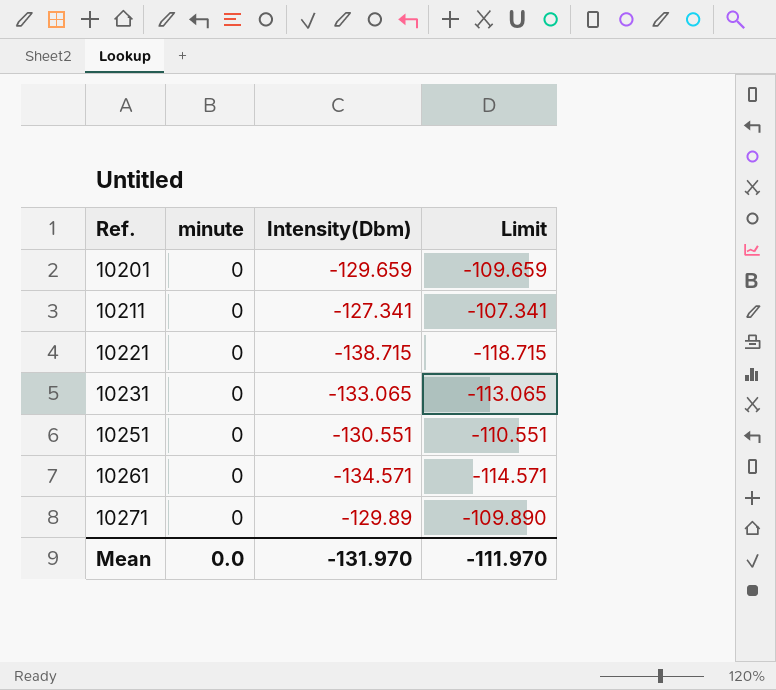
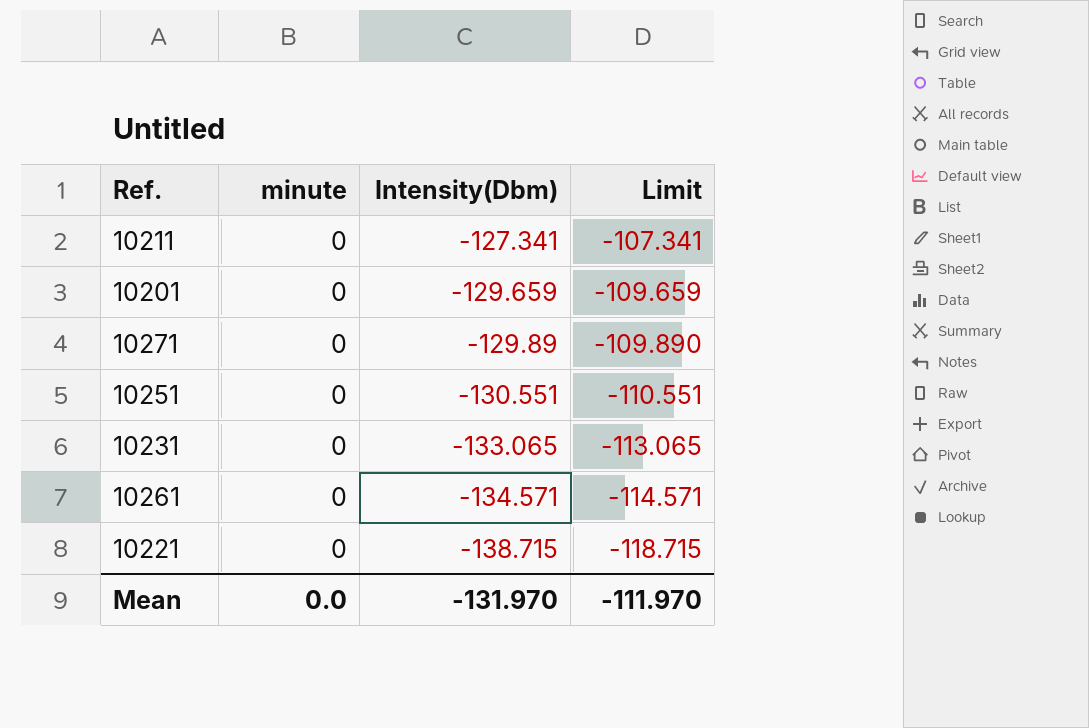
row order: Ref. ascending -> Intensity(Dbm) descending

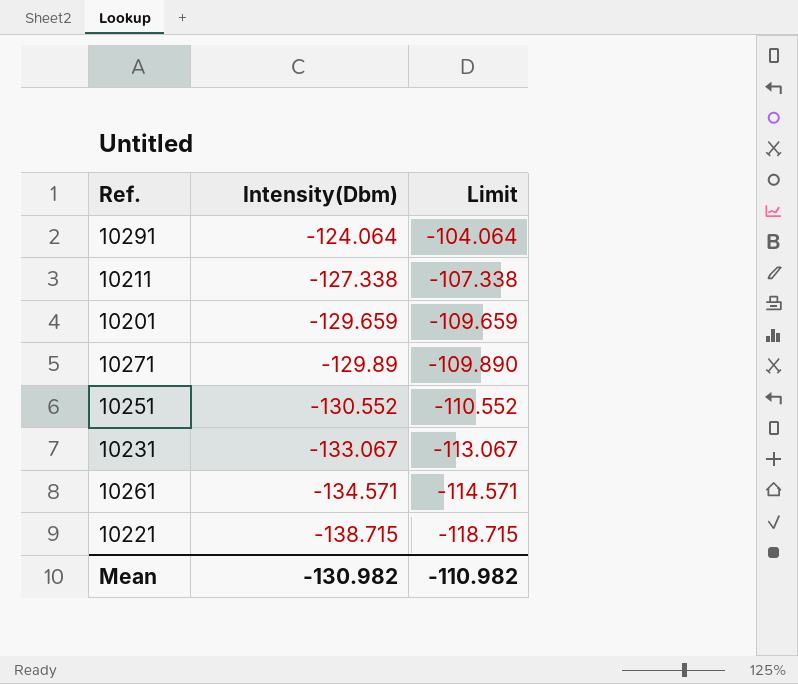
column minute | position: 2 -> none
row 10291: none -> -124.064 | -104.064
10211 | Intensity(Dbm): -127.341 -> -127.338
10211 | Limit: -107.341 -> -107.338
10251 | Intensity(Dbm): -130.551 -> -130.552
10251 | Limit: -110.551 -> -110.552
10231 | Intensity(Dbm): -133.065 -> -133.067
10231 | Limit: -113.065 -> -113.067
Mean | Intensity(Dbm): -131.970 -> -130.982
Mean | Limit: -111.970 -> -110.982

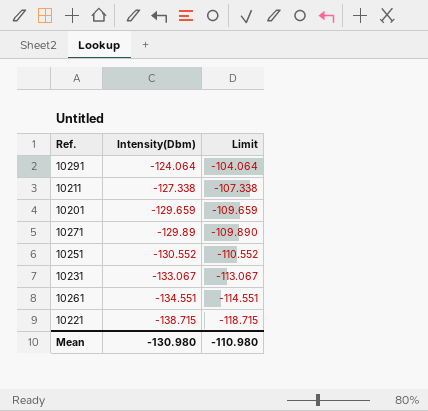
10261 | Intensity(Dbm): -134.571 -> -134.551
10261 | Limit: -114.571 -> -114.551
Mean | Intensity(Dbm): -130.982 -> -130.980
Mean | Limit: -110.982 -> -110.980

